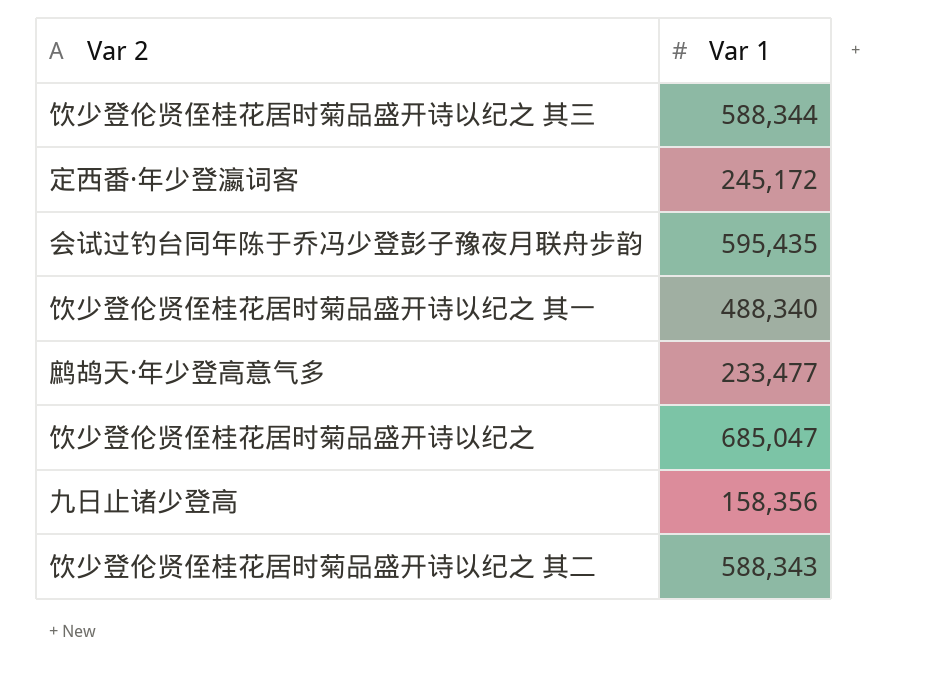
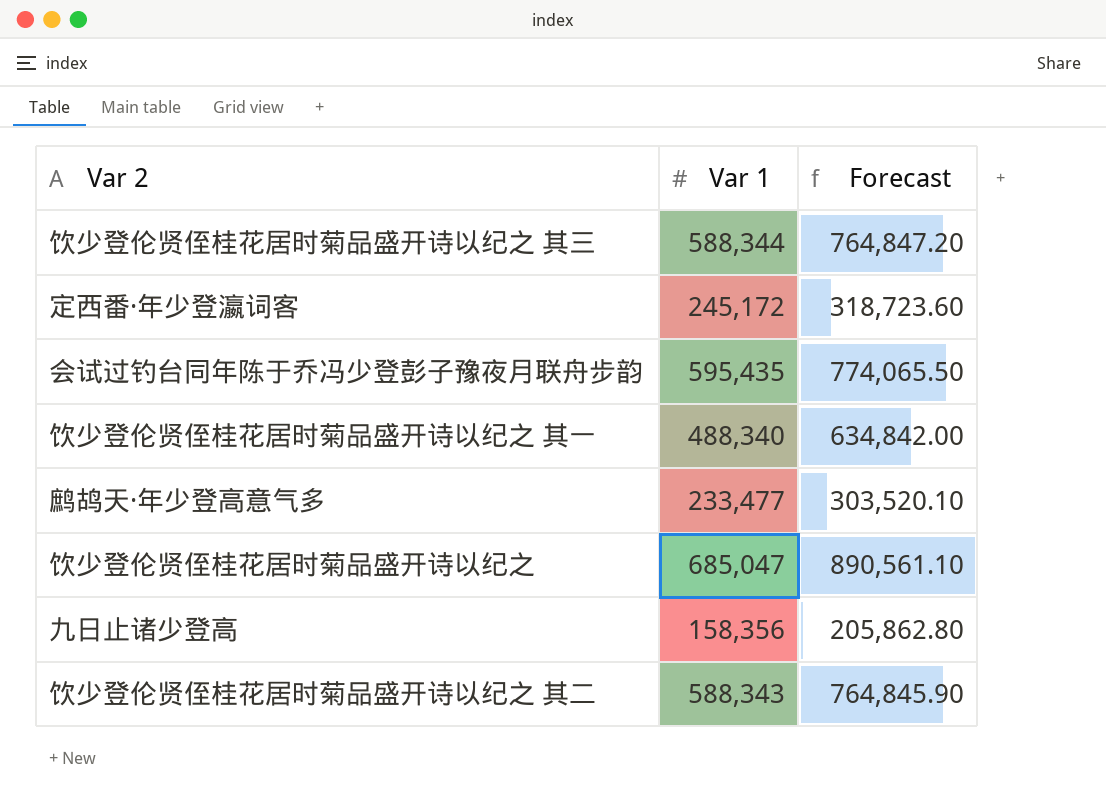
column Forecast | formula: none -> [Var 1] * 1.3

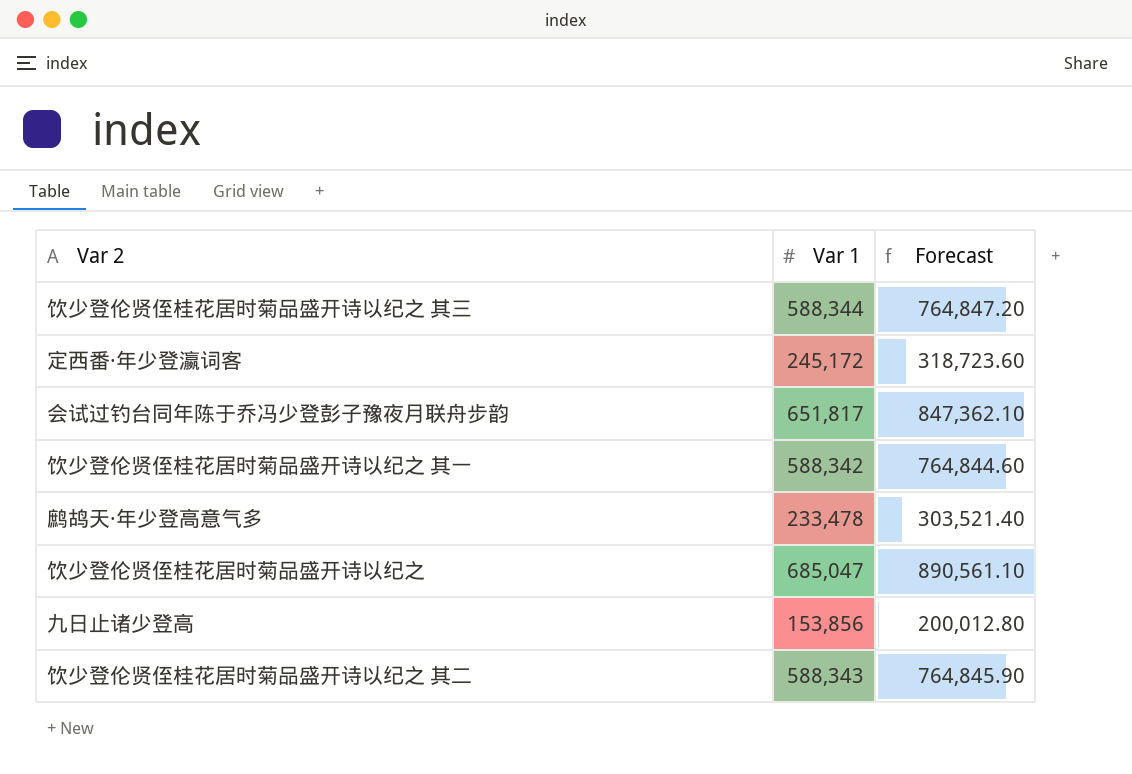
会试过钓台同年陈于乔冯少登彭子豫夜月联舟步韵 | Var 1: 595,435 -> 651,817
会试过钓台同年陈于乔冯少登彭子豫夜月联舟步韵 | Forecast: 774,065.50 -> 847,362.10
饮少登伦贤侄桂花居时菊品盛开诗以纪之 其一 | Var 1: 488,340 -> 588,342
饮少登伦贤侄桂花居时菊品盛开诗以纪之 其一 | Forecast: 634,842.00 -> 764,844.60
鹧鸪天·年少登高意气多 | Var 1: 233,477 -> 233,478
鹧鸪天·年少登高意气多 | Forecast: 303,520.10 -> 303,521.40
九日止诸少登高 | Var 1: 158,356 -> 153,856
九日止诸少登高 | Forecast: 205,862.80 -> 200,012.80

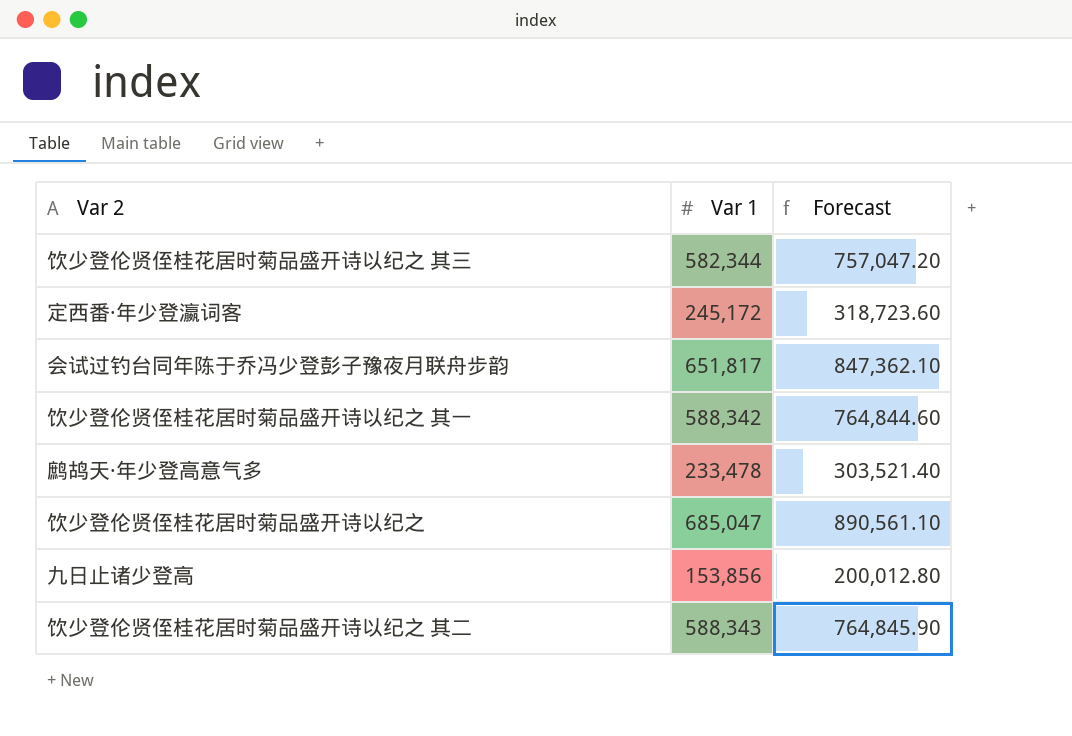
饮少登伦贤侄桂花居时菊品盛开诗以纪之 其三 | Var 1: 588,344 -> 582,344
饮少登伦贤侄桂花居时菊品盛开诗以纪之 其三 | Forecast: 764,847.20 -> 757,047.20

